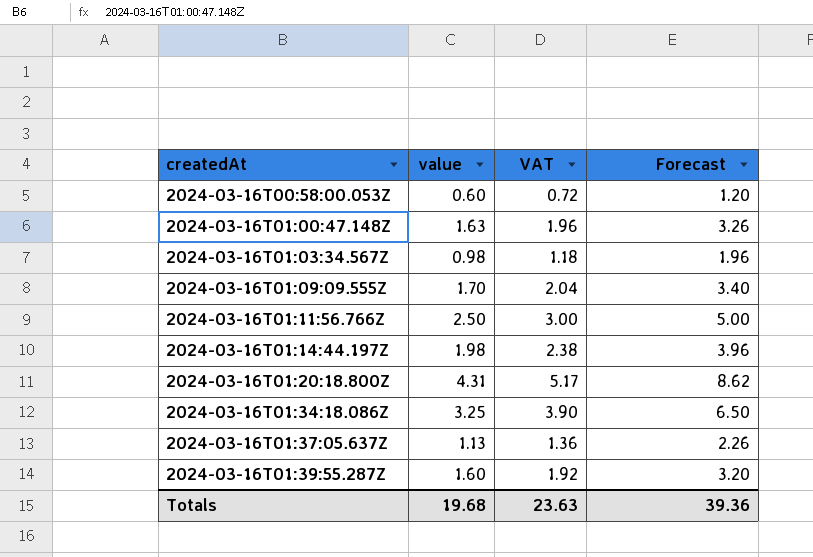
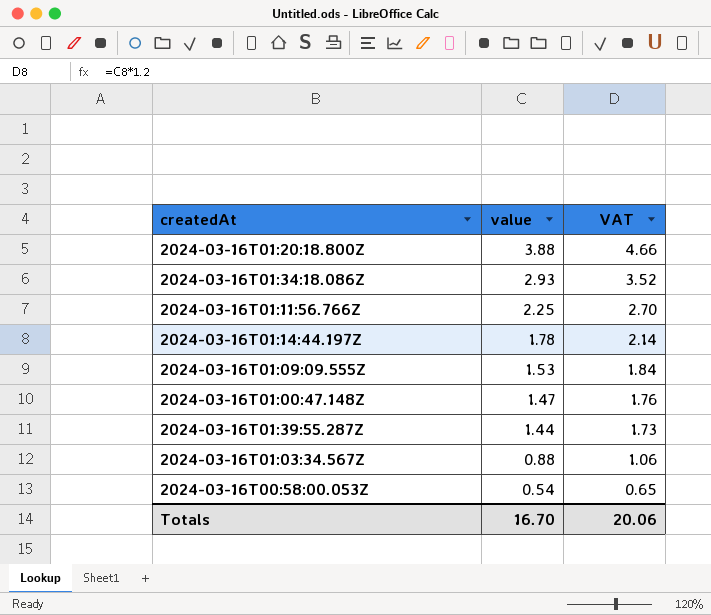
row order: createdAt ascending -> value descending
column Forecast | formula: [value] * 2 -> none
row 2024-03-16T01:37:05.637Z: 1.13 | 1.36 | 2.26 -> none
2024-03-16T01:20:18.800Z | value: 4.31 -> 3.88
2024-03-16T01:20:18.800Z | VAT: 5.17 -> 4.66
2024-03-16T01:34:18.086Z | value: 3.25 -> 2.93
2024-03-16T01:34:18.086Z | VAT: 3.90 -> 3.52
2024-03-16T01:11:56.766Z | value: 2.50 -> 2.25
2024-03-16T01:11:56.766Z | VAT: 3.00 -> 2.70
2024-03-16T01:14:44.197Z | value: 1.98 -> 1.78
2024-03-16T01:14:44.197Z | VAT: 2.38 -> 2.14
2024-03-16T01:09:09.555Z | value: 1.70 -> 1.53
2024-03-16T01:09:09.555Z | VAT: 2.04 -> 1.84
2024-03-16T01:00:47.148Z | value: 1.63 -> 1.47
2024-03-16T01:00:47.148Z | VAT: 1.96 -> 1.76
2024-03-16T01:39:55.287Z | value: 1.60 -> 1.44
2024-03-16T01:39:55.287Z | VAT: 1.92 -> 1.73
2024-03-16T01:03:34.567Z | value: 0.98 -> 0.88
2024-03-16T01:03:34.567Z | VAT: 1.18 -> 1.06
2024-03-16T00:58:00.053Z | value: 0.60 -> 0.54
2024-03-16T00:58:00.053Z | VAT: 0.72 -> 0.65
Totals | value: 19.68 -> 16.70
Totals | VAT: 23.63 -> 20.06

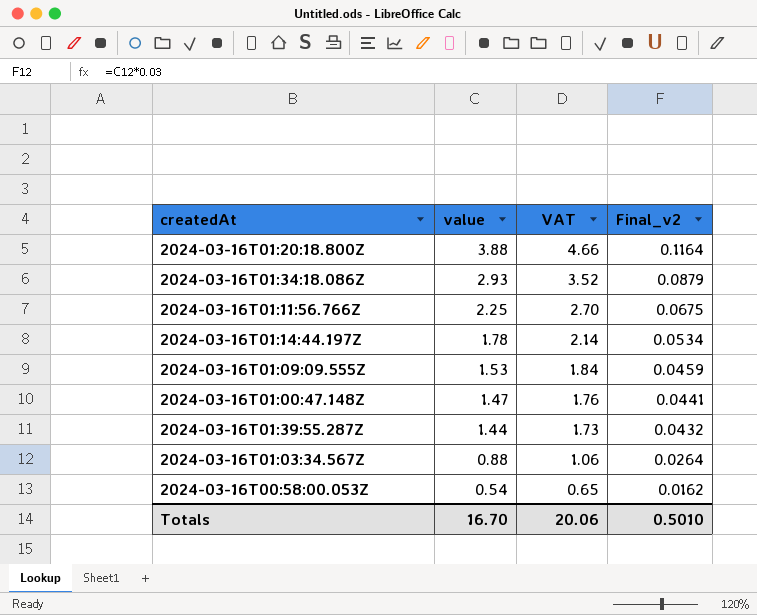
column Final_v2 | formula: none -> [value] * 0.03

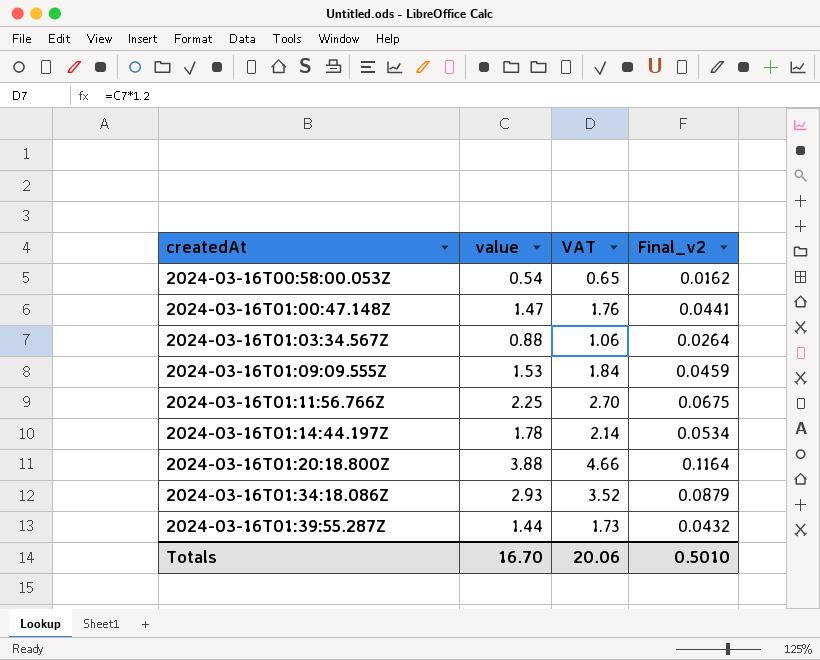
row order: value descending -> createdAt ascending

